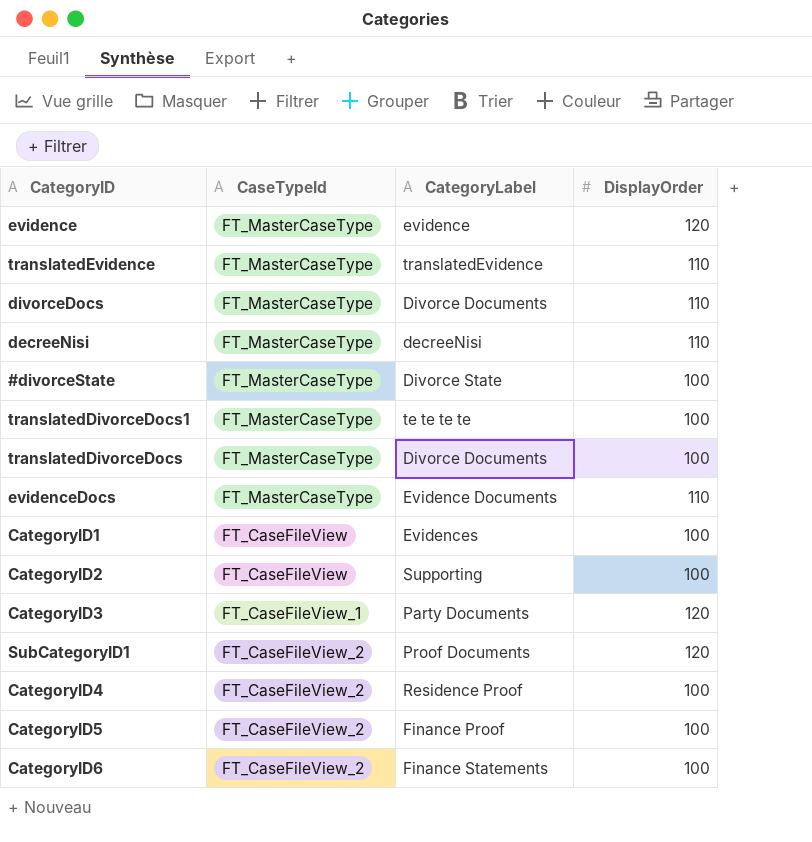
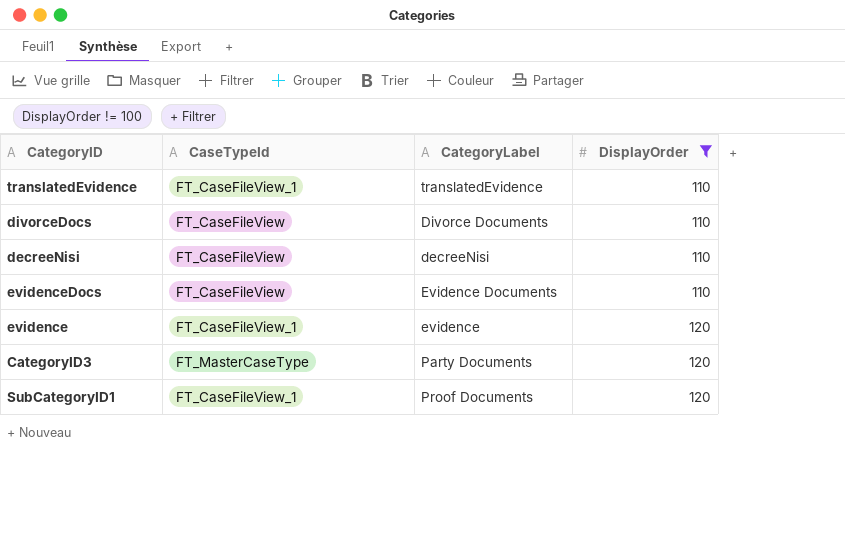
filter: none -> DisplayOrder != 100
row order: none -> DisplayOrder ascending
translatedEvidence | CaseTypeId: FT_MasterCaseType -> FT_CaseFileView_1
divorceDocs | CaseTypeId: FT_MasterCaseType -> FT_CaseFileView
decreeNisi | CaseTypeId: FT_MasterCaseType -> FT_CaseFileView
evidenceDocs | CaseTypeId: FT_MasterCaseType -> FT_CaseFileView
evidence | CaseTypeId: FT_MasterCaseType -> FT_CaseFileView_1
CategoryID3 | CaseTypeId: FT_CaseFileView_1 -> FT_MasterCaseType
SubCategoryID1 | CaseTypeId: FT_CaseFileView_2 -> FT_CaseFileView_1

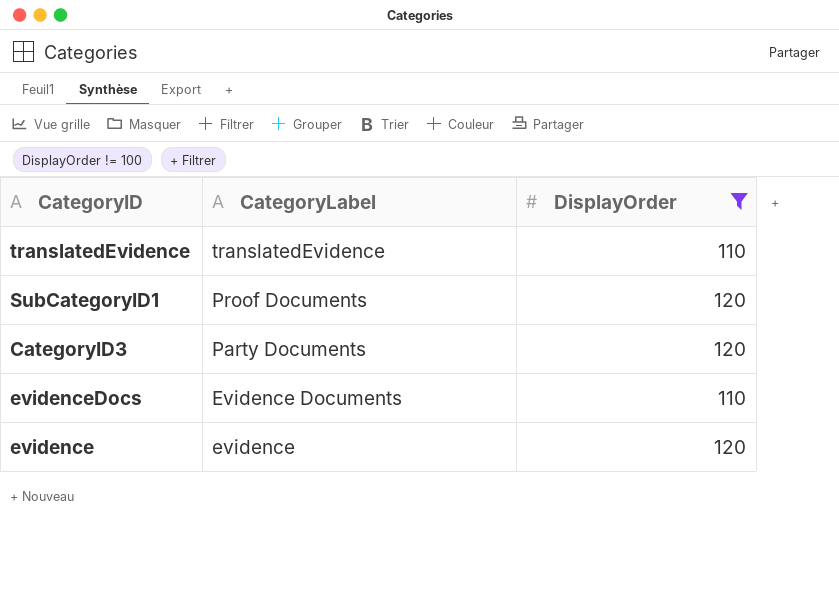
row order: DisplayOrder ascending -> CategoryLabel descending
column CaseTypeId | position: 2 -> none
row divorceDocs: FT_CaseFileView | Divorce Documents | 110 -> none
row decreeNisi: FT_CaseFileView | decreeNisi | 110 -> none

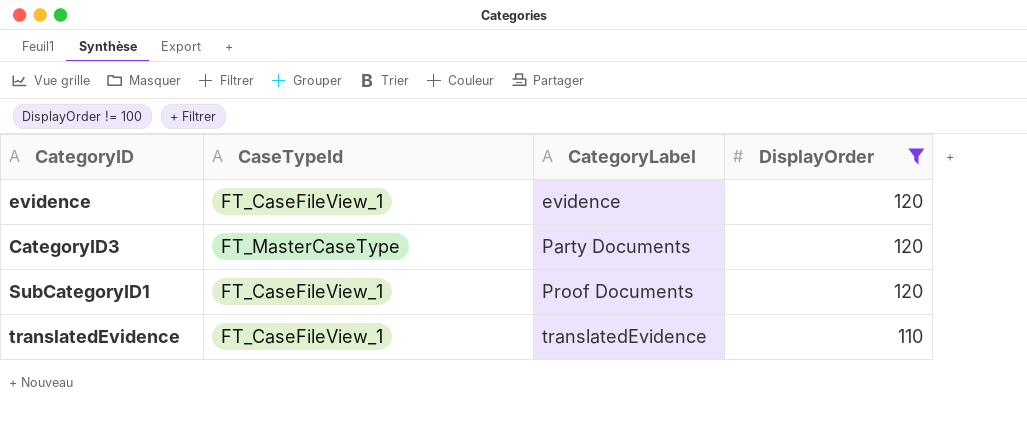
row order: CategoryLabel descending -> CategoryLabel ascending
column CaseTypeId | position: none -> 2
row evidenceDocs: Evidence Documents | 110 -> none

